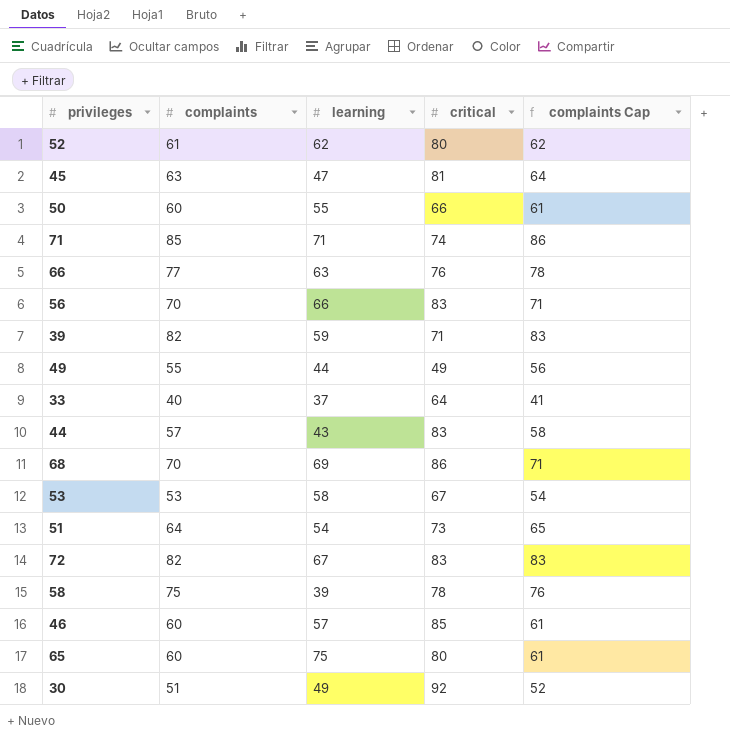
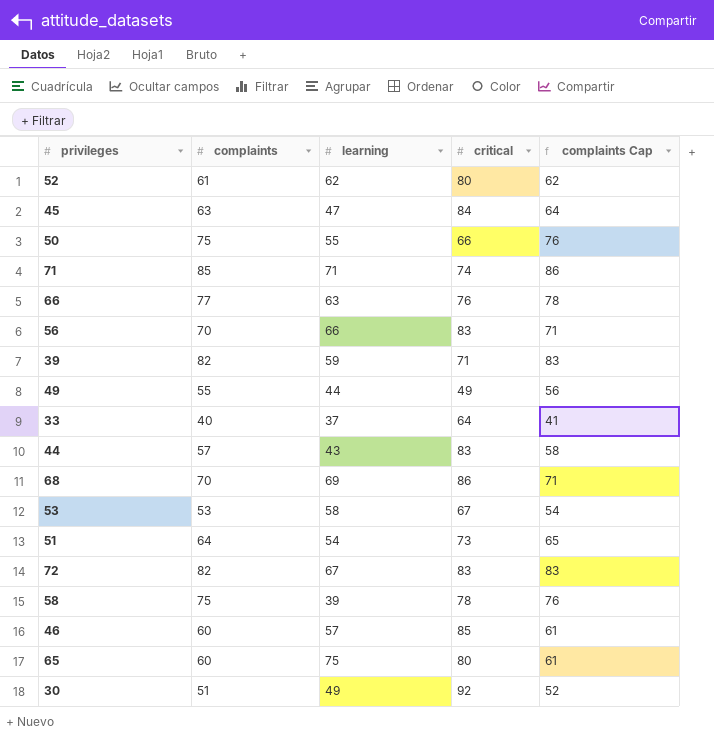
45 | critical: 81 -> 84
50 | complaints: 60 -> 75
50 | complaints Cap: 61 -> 76

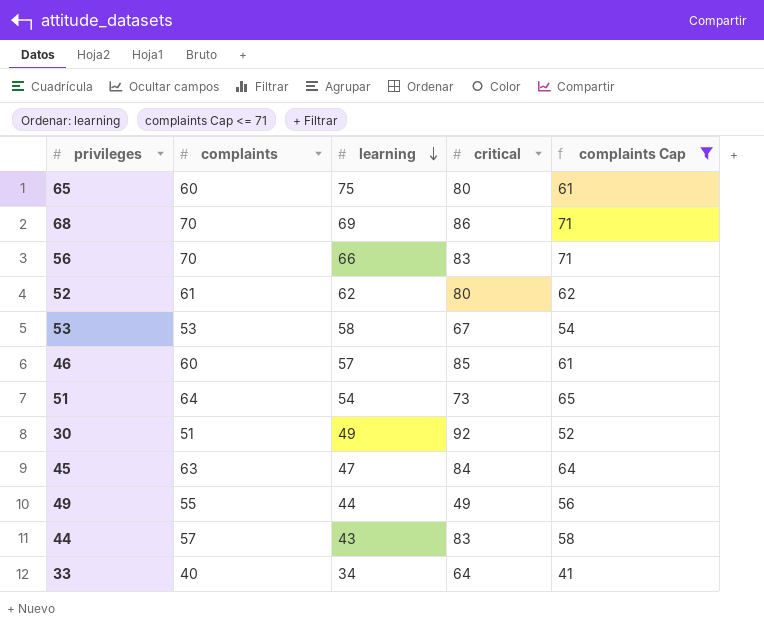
filter: none -> complaints Cap <= 71
row order: none -> learning descending
33 | learning: 37 -> 34

